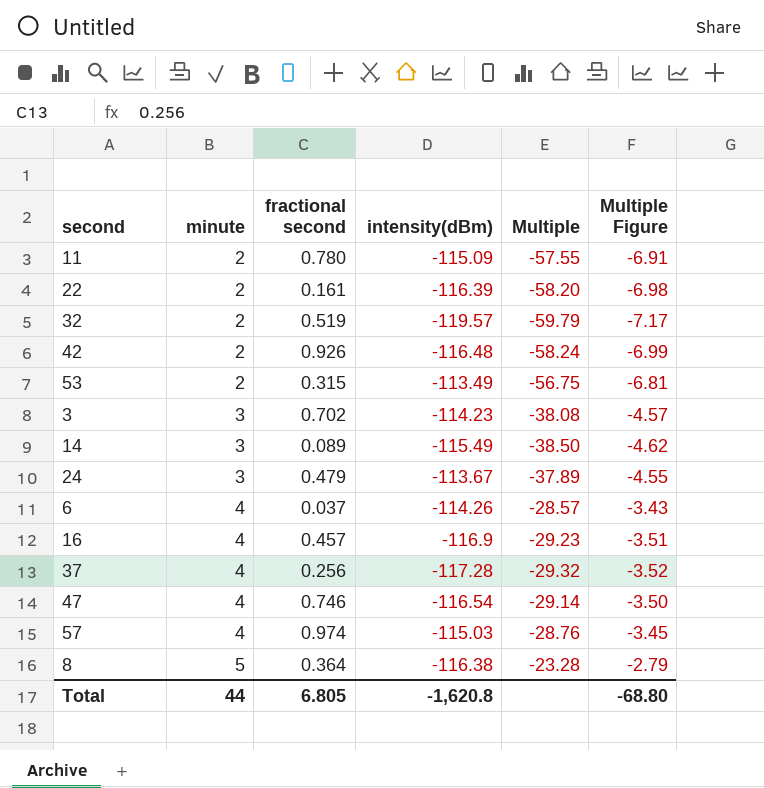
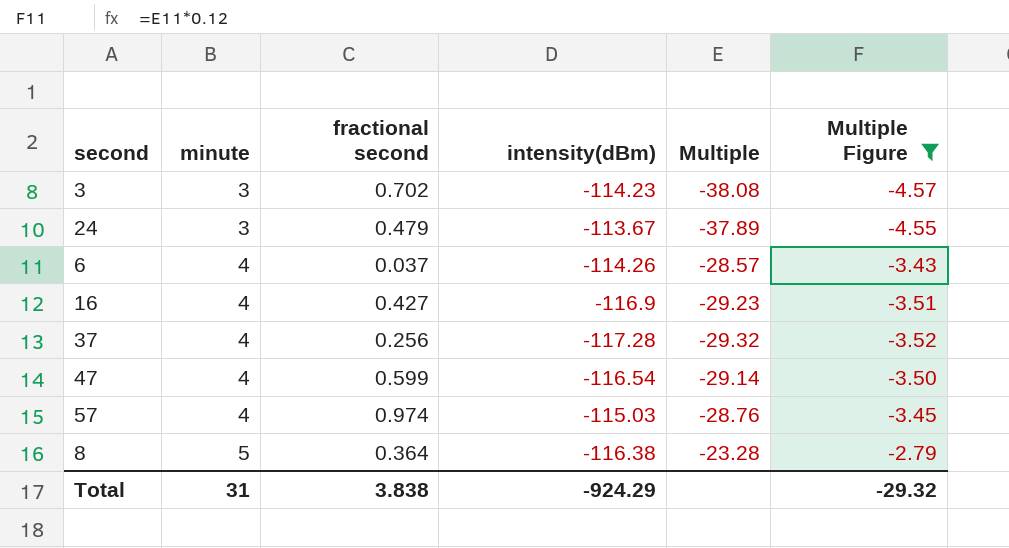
filter: none -> Multiple Figure >= -4.57
16 | fractional second: 0.457 -> 0.427
47 | fractional second: 0.746 -> 0.599
Total | minute: 44 -> 31
Total | fractional second: 6.805 -> 3.838
Total | intensity(dBm): -1,620.8 -> -924.29
Total | Multiple Figure: -68.80 -> -29.32

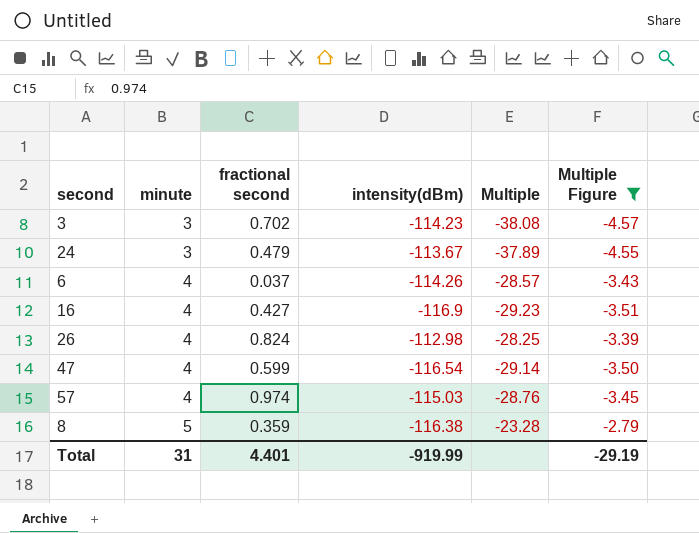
row 37: 4 | 0.256 | -117.28 | -29.32 | -3.52 -> none
row 26: none -> 4 | 0.824 | -112.98 | -28.25 | -3.39
8 | fractional second: 0.364 -> 0.359
Total | fractional second: 3.838 -> 4.401
Total | intensity(dBm): -924.29 -> -919.99
Total | Multiple Figure: -29.32 -> -29.19

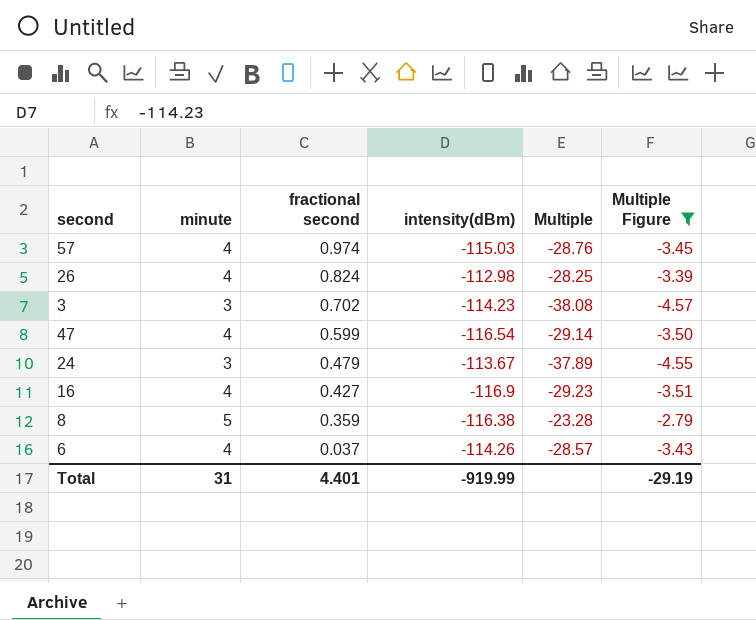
row order: minute ascending -> fractional second descending

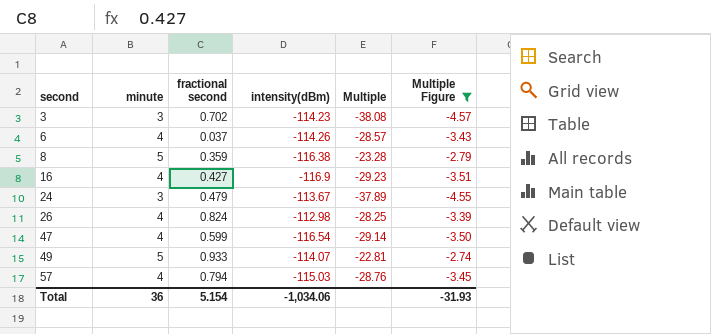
row order: fractional second descending -> second ascending
row 49: none -> 5 | 0.933 | -114.07 | -22.81 | -2.74
57 | fractional second: 0.974 -> 0.794
Total | minute: 31 -> 36
Total | fractional second: 4.401 -> 5.154
Total | intensity(dBm): -919.99 -> -1,034.06
Total | Multiple Figure: -29.19 -> -31.93

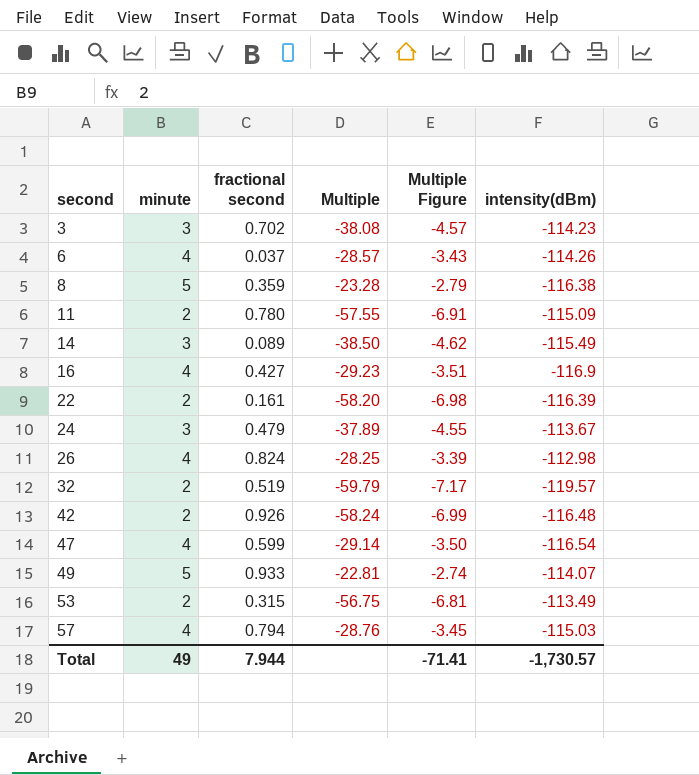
filter: Multiple Figure >= -4.57 -> none
column intensity(dBm) | position: 4 -> 6
Total | minute: 36 -> 49
Total | fractional second: 5.154 -> 7.944
Total | Multiple Figure: -31.93 -> -71.41
Total | intensity(dBm): -1,034.06 -> -1,730.57

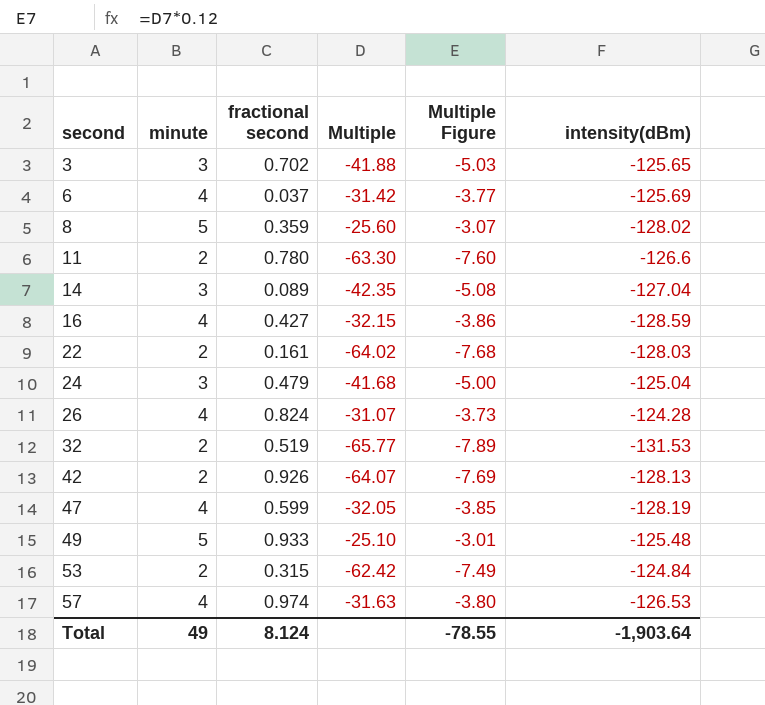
3 | Multiple: -38.08 -> -41.88
3 | Multiple Figure: -4.57 -> -5.03
3 | intensity(dBm): -114.23 -> -125.65
6 | Multiple: -28.57 -> -31.42
6 | Multiple Figure: -3.43 -> -3.77
6 | intensity(dBm): -114.26 -> -125.69
8 | Multiple: -23.28 -> -25.60
8 | Multiple Figure: -2.79 -> -3.07
8 | intensity(dBm): -116.38 -> -128.02
11 | Multiple: -57.55 -> -63.30
11 | Multiple Figure: -6.91 -> -7.60
11 | intensity(dBm): -115.09 -> -126.6
14 | Multiple: -38.50 -> -42.35
14 | Multiple Figure: -4.62 -> -5.08
14 | intensity(dBm): -115.49 -> -127.04
16 | Multiple: -29.23 -> -32.15
16 | Multiple Figure: -3.51 -> -3.86
16 | intensity(dBm): -116.9 -> -128.59
22 | Multiple: -58.20 -> -64.02
22 | Multiple Figure: -6.98 -> -7.68
22 | intensity(dBm): -116.39 -> -128.03
24 | Multiple: -37.89 -> -41.68
24 | Multiple Figure: -4.55 -> -5.00
24 | intensity(dBm): -113.67 -> -125.04
26 | Multiple: -28.25 -> -31.07
26 | Multiple Figure: -3.39 -> -3.73
26 | intensity(dBm): -112.98 -> -124.28
32 | Multiple: -59.79 -> -65.77
32 | Multiple Figure: -7.17 -> -7.89
32 | intensity(dBm): -119.57 -> -131.53
42 | Multiple: -58.24 -> -64.07
42 | Multiple Figure: -6.99 -> -7.69
42 | intensity(dBm): -116.48 -> -128.13
47 | Multiple: -29.14 -> -32.05
47 | Multiple Figure: -3.50 -> -3.85
47 | intensity(dBm): -116.54 -> -128.19
49 | Multiple: -22.81 -> -25.10
49 | Multiple Figure: -2.74 -> -3.01
49 | intensity(dBm): -114.07 -> -125.48
53 | Multiple: -56.75 -> -62.42
53 | Multiple Figure: -6.81 -> -7.49
53 | intensity(dBm): -113.49 -> -124.84
57 | fractional second: 0.794 -> 0.974
57 | Multiple: -28.76 -> -31.63
57 | Multiple Figure: -3.45 -> -3.80
57 | intensity(dBm): -115.03 -> -126.53
Total | fractional second: 7.944 -> 8.124
Total | Multiple Figure: -71.41 -> -78.55
Total | intensity(dBm): -1,730.57 -> -1,903.64

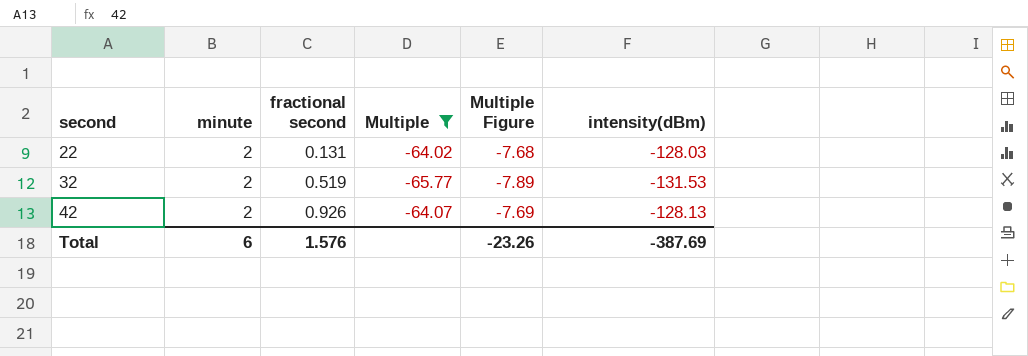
filter: none -> Multiple <= -64.02
22 | fractional second: 0.161 -> 0.131
Total | minute: 49 -> 6
Total | fractional second: 8.124 -> 1.576
Total | Multiple Figure: -78.55 -> -23.26
Total | intensity(dBm): -1,903.64 -> -387.69

